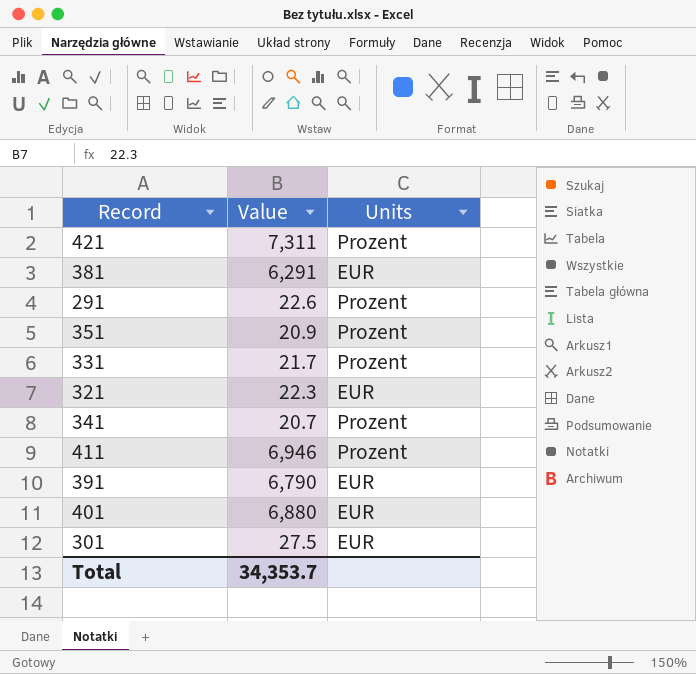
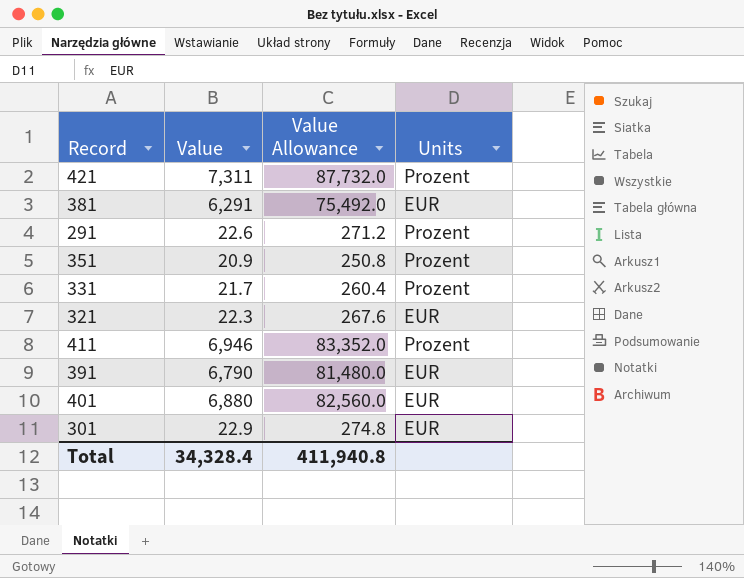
column Value Allowance | formula: none -> [Value] * 12
row 341: 20.7 | Prozent -> none
301 | Value: 27.5 -> 22.9
Total | Value: 34,353.7 -> 34,328.4

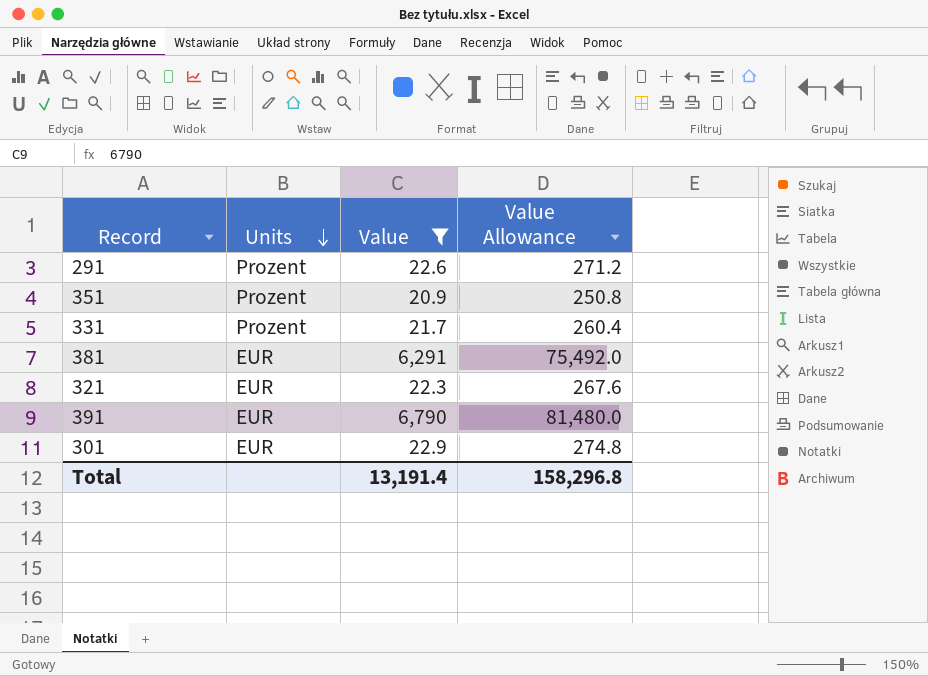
filter: none -> Value <= 6,790
row order: none -> Units descending
column Units | position: 4 -> 2
Total | Value: 34,328.4 -> 13,191.4
Total | Value Allowance: 411,940.8 -> 158,296.8

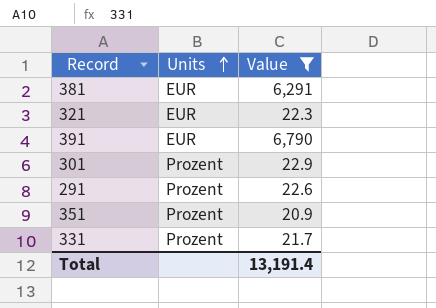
row order: Units descending -> Units ascending
column Value Allowance | formula: [Value] * 12 -> none
301 | Units: EUR -> Prozent

